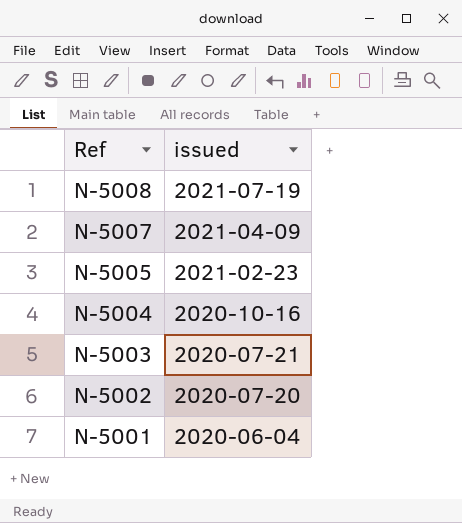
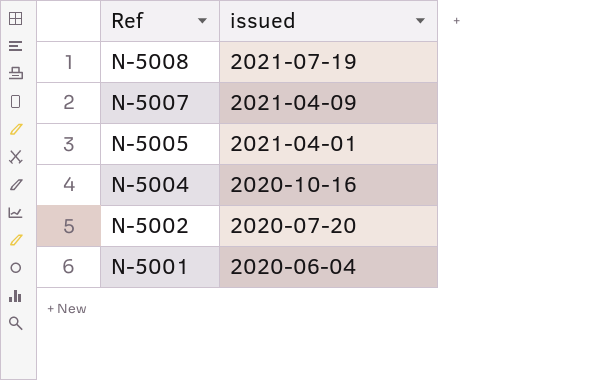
row N-5003: 2020-07-21 -> none
N-5005 | issued: 2021-02-23 -> 2021-04-01

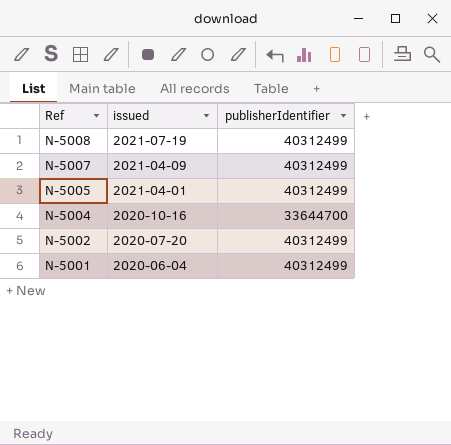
column publisherIdentifier | position: none -> 3

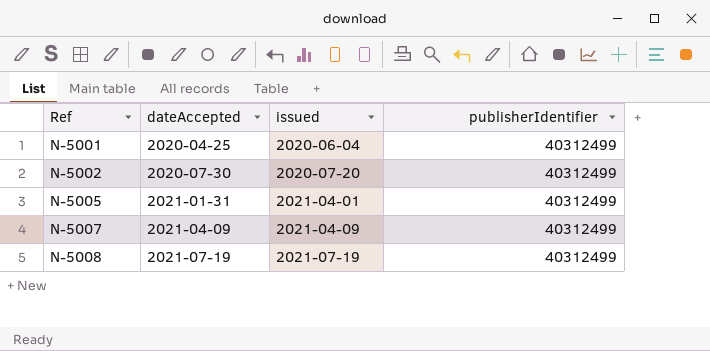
row order: Ref descending -> Ref ascending
column dateAccepted | position: none -> 2
row N-5004: 2020-10-16 | 33644700 -> none

